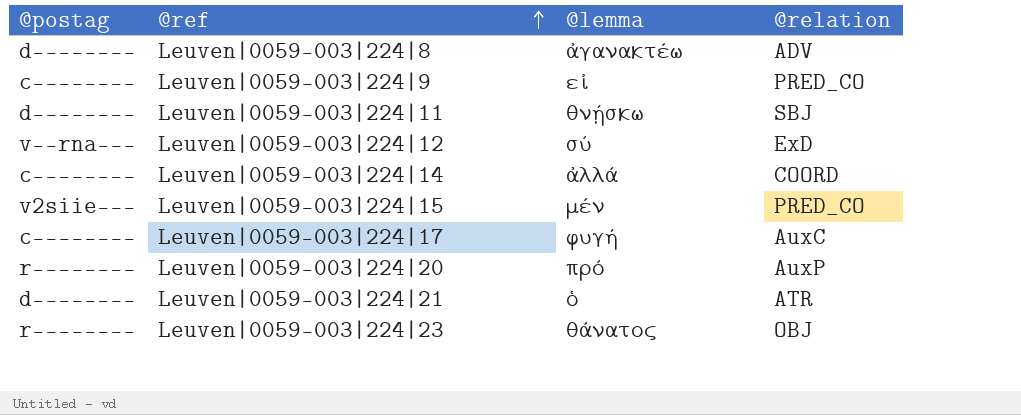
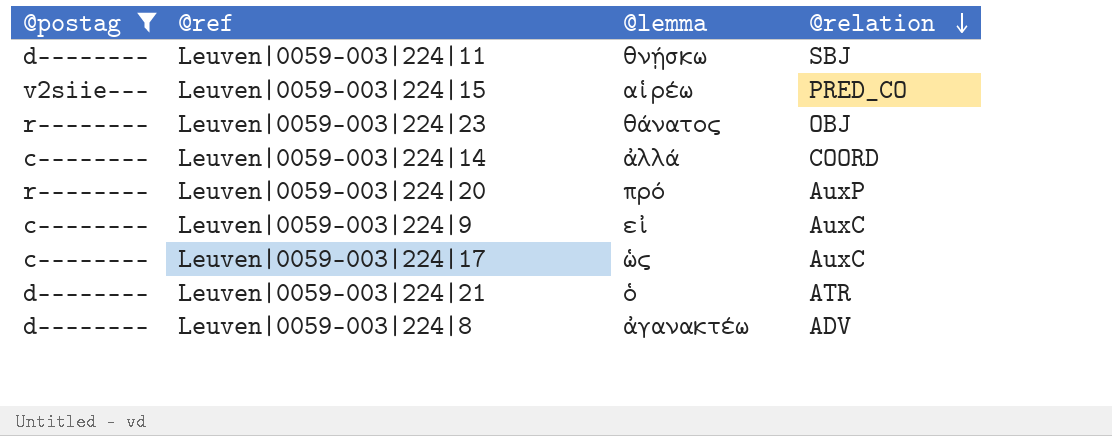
filter: none -> @postag != v--rna---
row order: @ref ascending -> @relation descending
Leuven|0059-003|224|15 | @lemma: μέν -> αἱρέω
Leuven|0059-003|224|9 | @relation: PRED_CO -> AuxC
Leuven|0059-003|224|17 | @lemma: φυγή -> ὡς

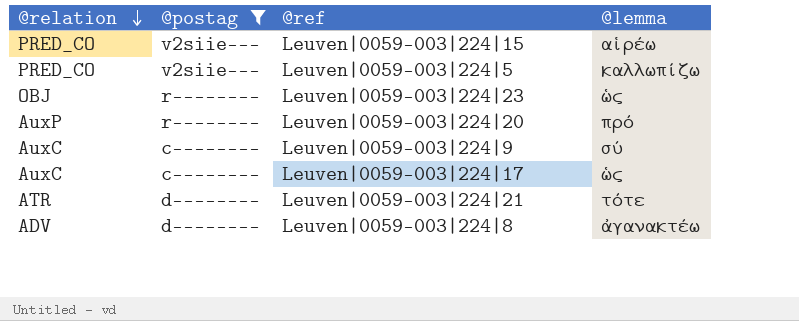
column @relation | position: 4 -> 1
row Leuven|0059-003|224|11: d-------- | θνῄσκω | SBJ -> none
row Leuven|0059-003|224|14: c-------- | ἀλλά | COORD -> none
row Leuven|0059-003|224|5: none -> PRED_CO | v2siie--- | καλλωπίζω
Leuven|0059-003|224|23 | @lemma: θάνατος -> ὡς
Leuven|0059-003|224|9 | @lemma: εἰ -> σύ
Leuven|0059-003|224|21 | @lemma: ὁ -> τότε

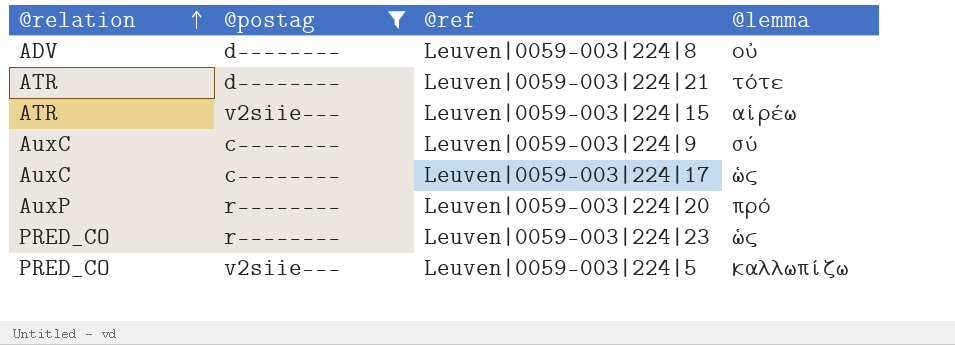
row order: @relation descending -> @relation ascending
Leuven|0059-003|224|8 | @lemma: ἀγανακτέω -> οὐ
Leuven|0059-003|224|15 | @relation: PRED_CO -> ATR
Leuven|0059-003|224|23 | @relation: OBJ -> PRED_CO

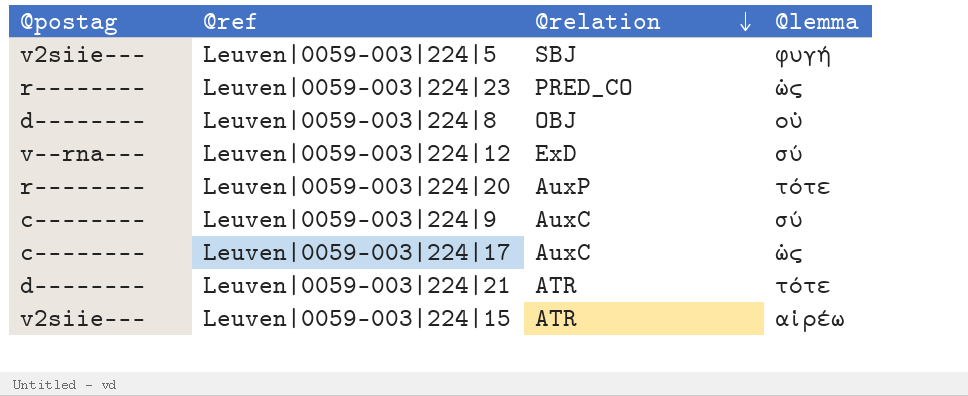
filter: @postag != v--rna--- -> none
row order: @relation ascending -> @relation descending
column @relation | position: 1 -> 3
Leuven|0059-003|224|5 | @relation: PRED_CO -> SBJ
Leuven|0059-003|224|5 | @lemma: καλλωπίζω -> φυγή
Leuven|0059-003|224|8 | @relation: ADV -> OBJ
Leuven|0059-003|224|20 | @lemma: πρό -> τότε

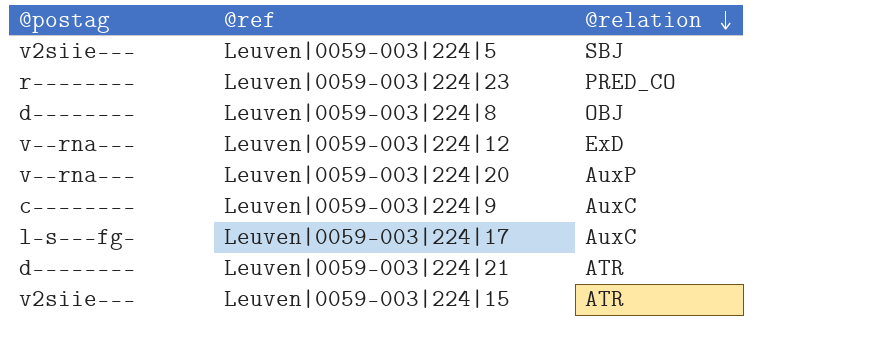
column @lemma | position: 4 -> none
Leuven|0059-003|224|20 | @postag: r-------- -> v--rna---
Leuven|0059-003|224|17 | @postag: c-------- -> l-s---fg-

